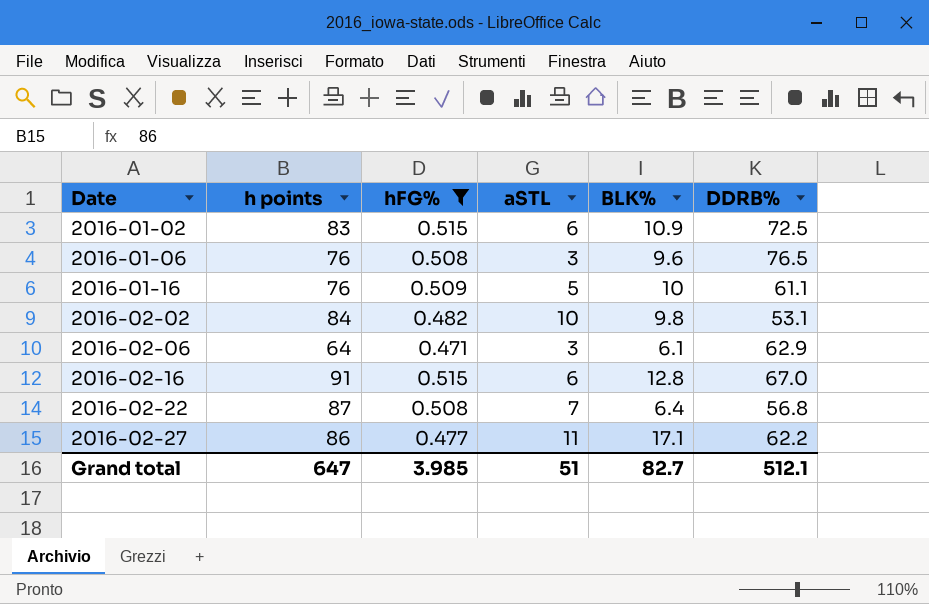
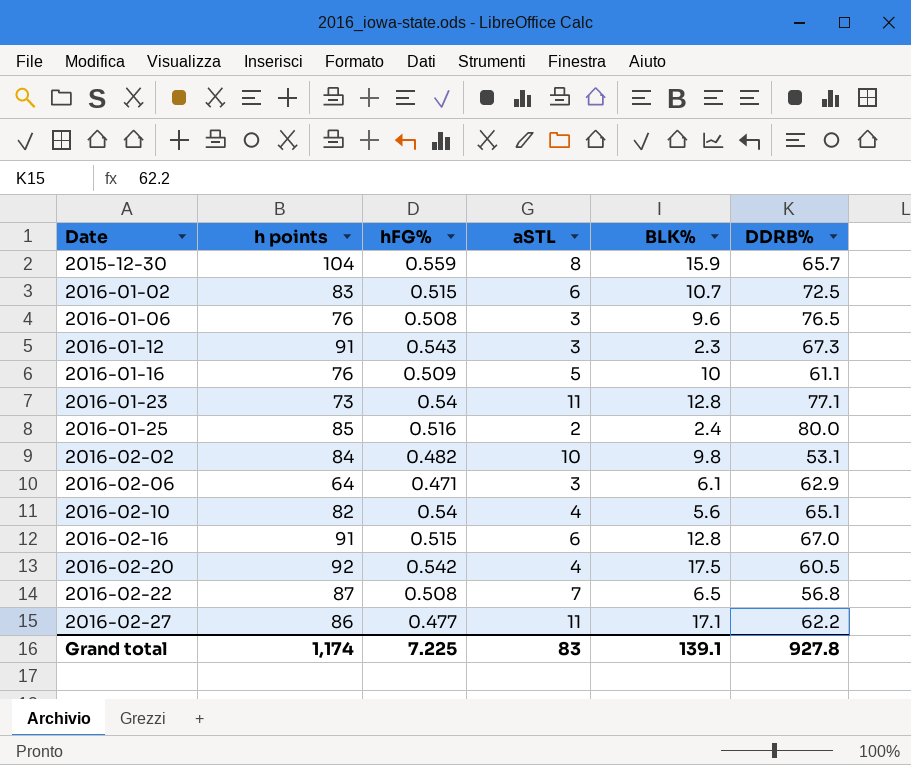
filter: hFG% <= 0.515 -> none
2016-01-02 | BLK%: 10.9 -> 10.7
2016-02-22 | BLK%: 6.4 -> 6.5
Grand total | h points: 647 -> 1,174
Grand total | hFG%: 3.985 -> 7.225
Grand total | aSTL: 51 -> 83
Grand total | BLK%: 82.7 -> 139.1
Grand total | DDRB%: 512.1 -> 927.8

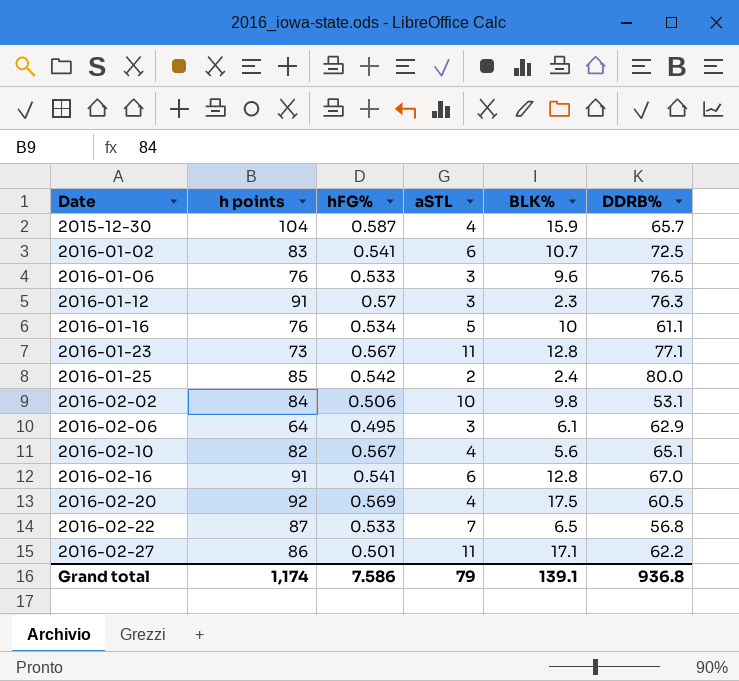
2015-12-30 | hFG%: 0.559 -> 0.587
2015-12-30 | aSTL: 8 -> 4
2016-01-02 | hFG%: 0.515 -> 0.541
2016-01-06 | hFG%: 0.508 -> 0.533
2016-01-12 | hFG%: 0.543 -> 0.57
2016-01-12 | DDRB%: 67.3 -> 76.3
2016-01-16 | hFG%: 0.509 -> 0.534
2016-01-23 | hFG%: 0.54 -> 0.567
2016-01-25 | hFG%: 0.516 -> 0.542
2016-02-02 | hFG%: 0.482 -> 0.506
2016-02-06 | hFG%: 0.471 -> 0.495
2016-02-10 | hFG%: 0.54 -> 0.567
2016-02-16 | hFG%: 0.515 -> 0.541
2016-02-20 | hFG%: 0.542 -> 0.569
2016-02-22 | hFG%: 0.508 -> 0.533
2016-02-27 | hFG%: 0.477 -> 0.501
Grand total | hFG%: 7.225 -> 7.586
Grand total | aSTL: 83 -> 79
Grand total | DDRB%: 927.8 -> 936.8

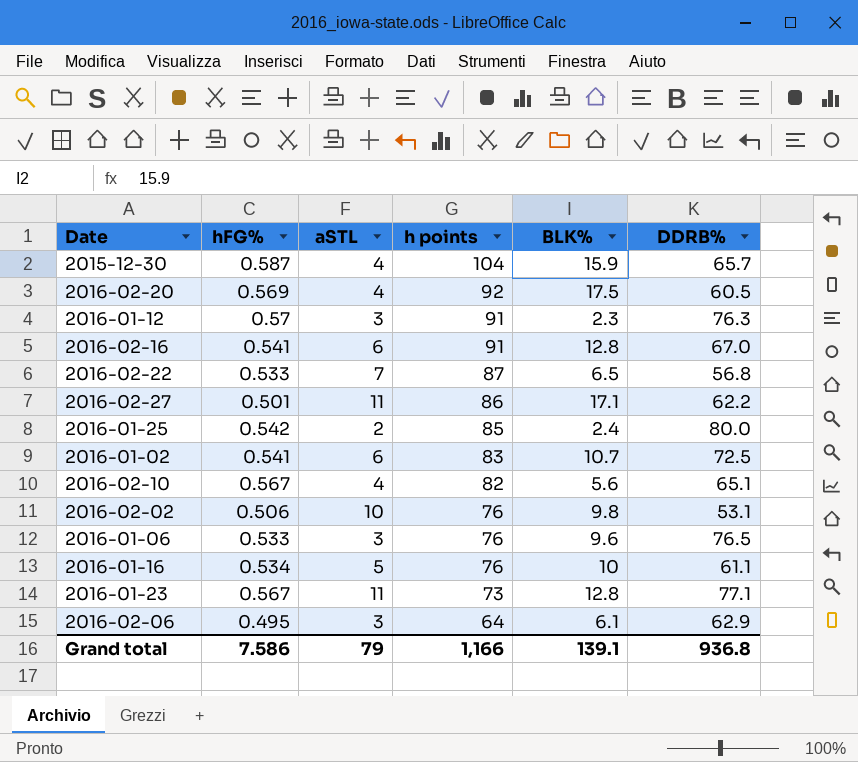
row order: Date ascending -> h points descending
column h points | position: 2 -> 4
2016-02-02 | h points: 84 -> 76
Grand total | h points: 1,174 -> 1,166

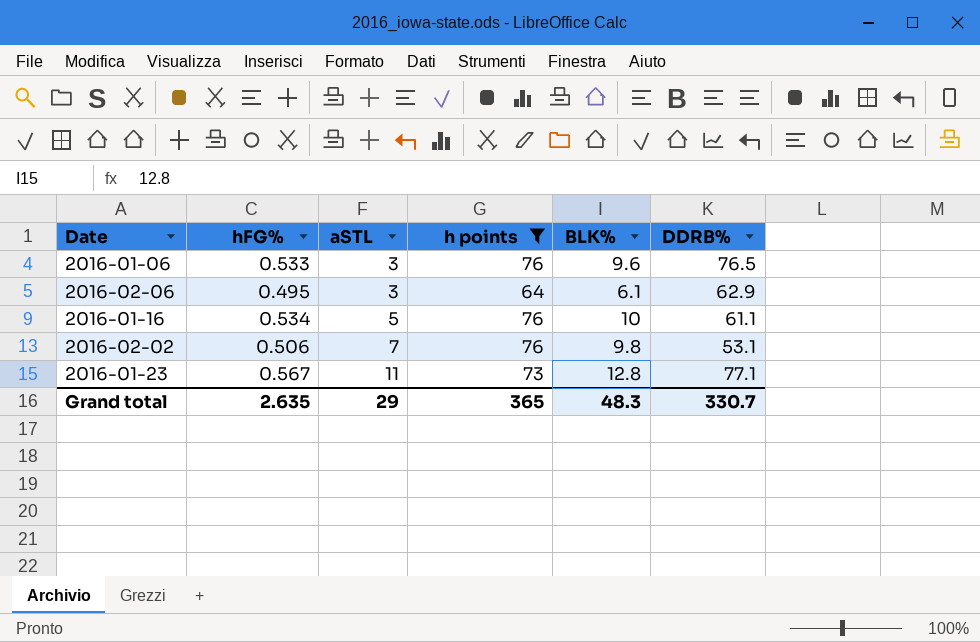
filter: none -> h points <= 76
row order: h points descending -> aSTL ascending
2016-02-02 | aSTL: 10 -> 7
Grand total | hFG%: 7.586 -> 2.635
Grand total | aSTL: 79 -> 29
Grand total | h points: 1,166 -> 365
Grand total | BLK%: 139.1 -> 48.3
Grand total | DDRB%: 936.8 -> 330.7

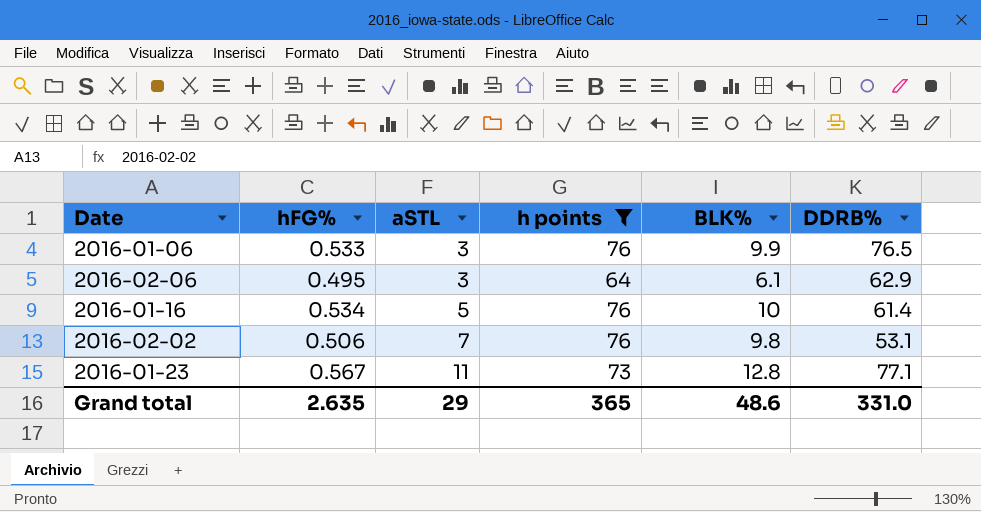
2016-01-06 | BLK%: 9.6 -> 9.9
2016-01-16 | DDRB%: 61.1 -> 61.4
Grand total | BLK%: 48.3 -> 48.6
Grand total | DDRB%: 330.7 -> 331.0

